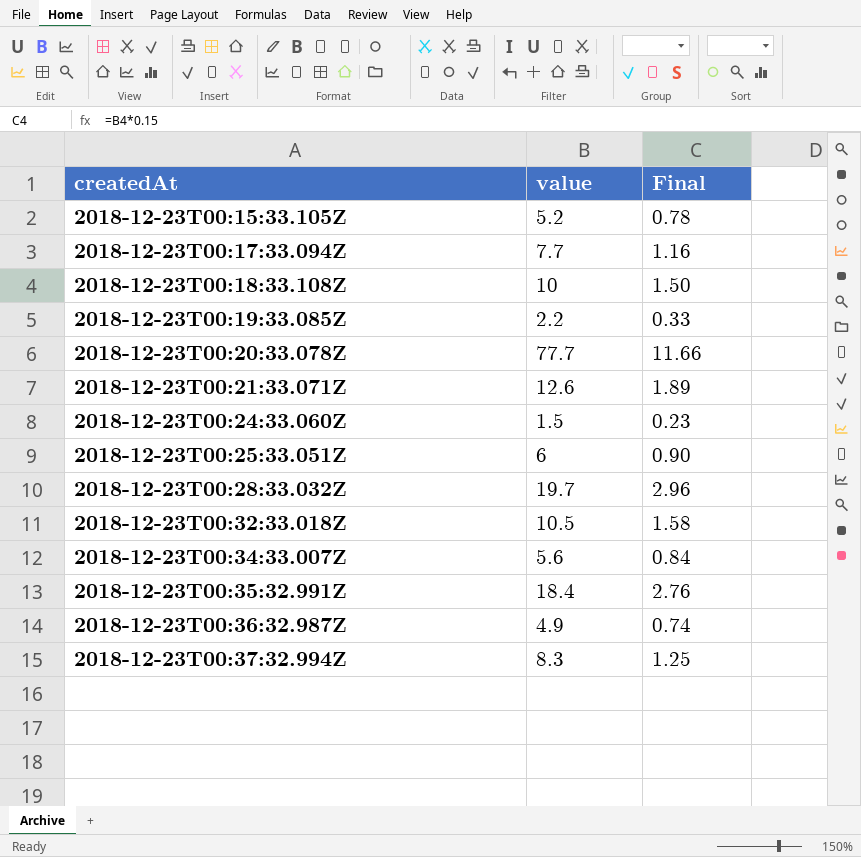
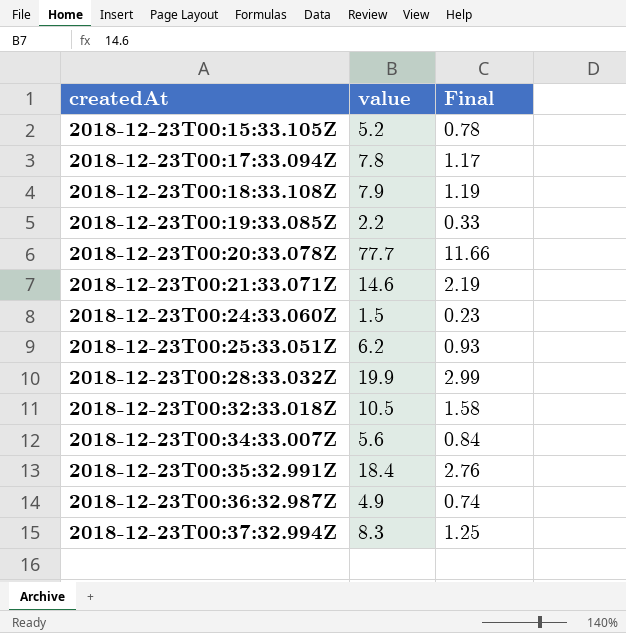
2018-12-23T00:17:33.094Z | value: 7.7 -> 7.8
2018-12-23T00:17:33.094Z | Final: 1.16 -> 1.17
2018-12-23T00:18:33.108Z | value: 10 -> 7.9
2018-12-23T00:18:33.108Z | Final: 1.50 -> 1.19
2018-12-23T00:21:33.071Z | value: 12.6 -> 14.6
2018-12-23T00:21:33.071Z | Final: 1.89 -> 2.19
2018-12-23T00:25:33.051Z | value: 6 -> 6.2
2018-12-23T00:25:33.051Z | Final: 0.90 -> 0.93
2018-12-23T00:28:33.032Z | value: 19.7 -> 19.9
2018-12-23T00:28:33.032Z | Final: 2.96 -> 2.99

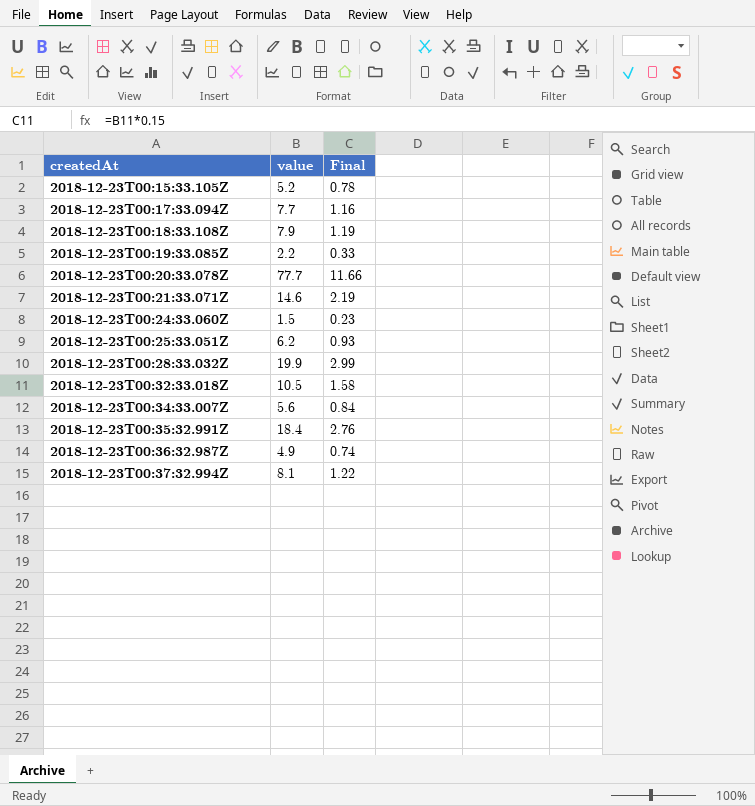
2018-12-23T00:17:33.094Z | value: 7.8 -> 7.7
2018-12-23T00:17:33.094Z | Final: 1.17 -> 1.16
2018-12-23T00:37:32.994Z | value: 8.3 -> 8.1
2018-12-23T00:37:32.994Z | Final: 1.25 -> 1.22

